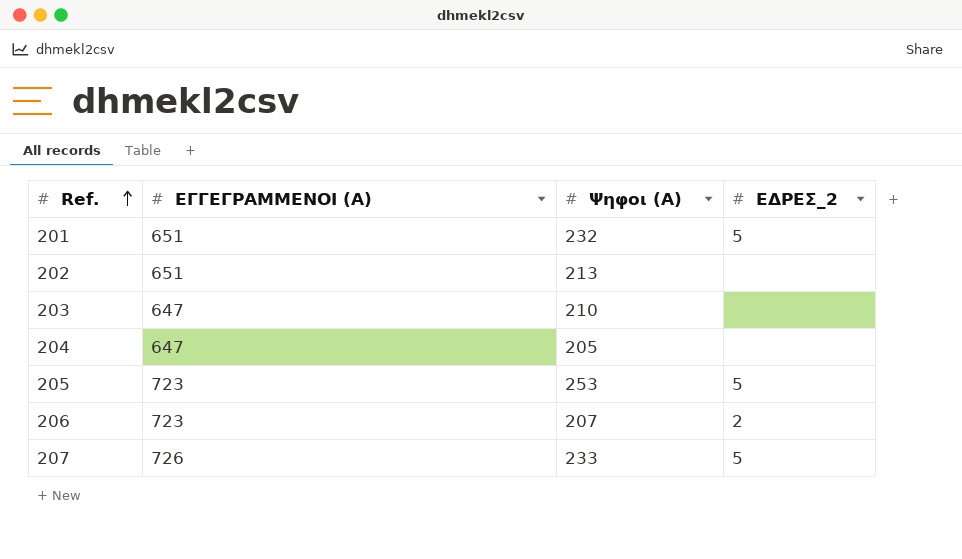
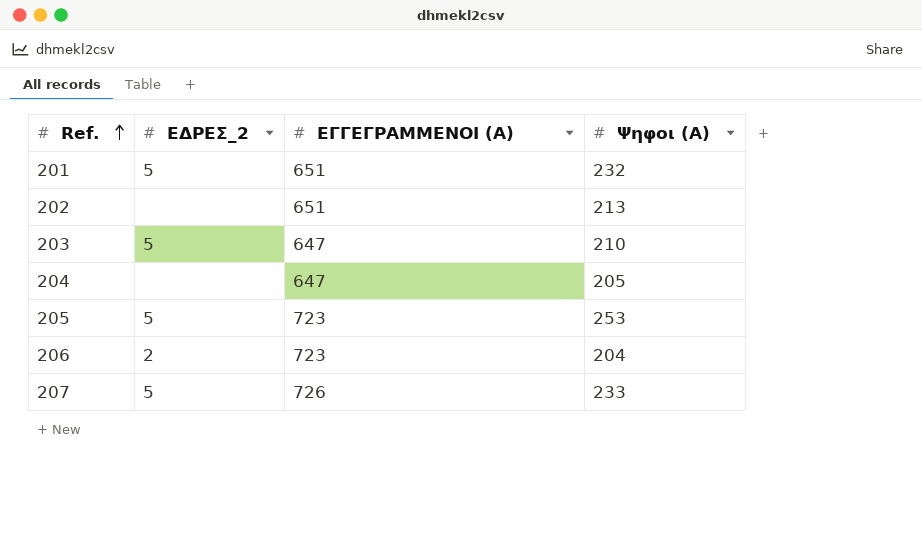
column ΕΔΡΕΣ_2 | position: 4 -> 2
203 | ΕΔΡΕΣ_2: none -> 5
206 | Ψηφοι (Α): 207 -> 204

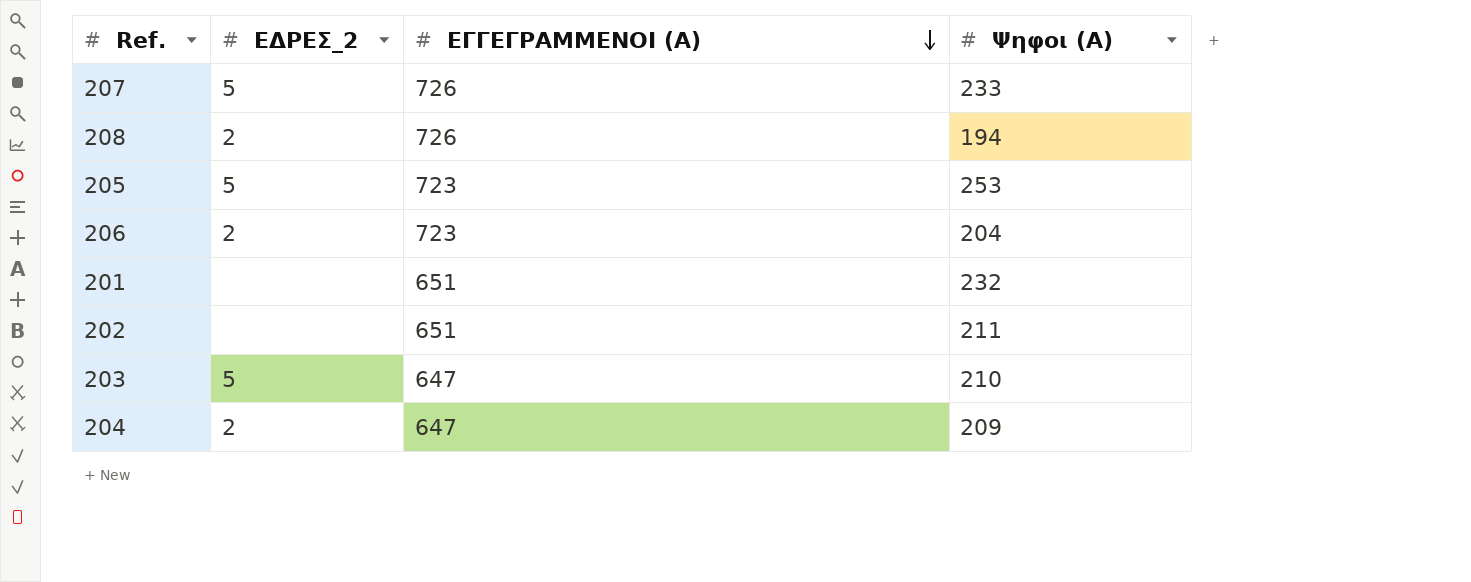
row order: Ref. ascending -> ΕΓΓΕΓΡΑΜΜΕΝΟΙ (Α) descending
row 208: none -> 2 | 726 | 194
201 | ΕΔΡΕΣ_2: 5 -> none
202 | Ψηφοι (Α): 213 -> 211
204 | ΕΔΡΕΣ_2: none -> 2
204 | Ψηφοι (Α): 205 -> 209

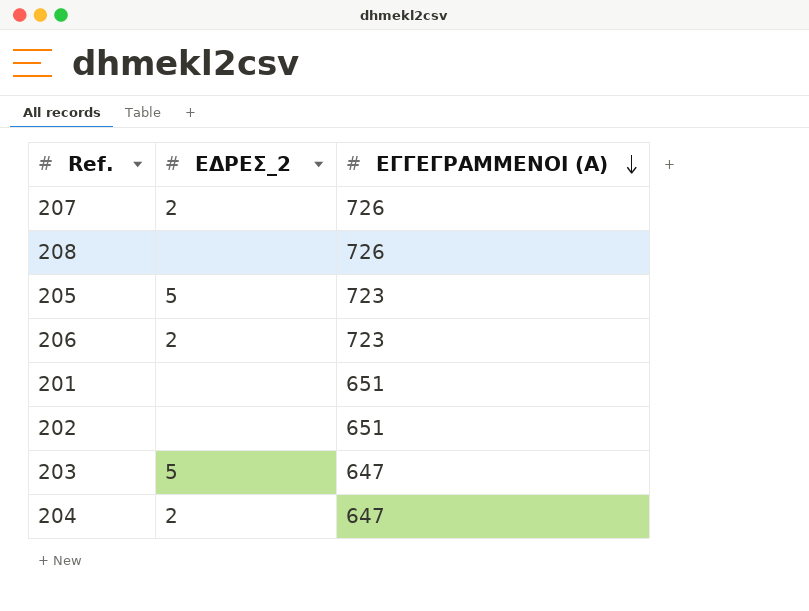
column Ψηφοι (Α) | position: 4 -> none
207 | ΕΔΡΕΣ_2: 5 -> 2
208 | ΕΔΡΕΣ_2: 2 -> none

